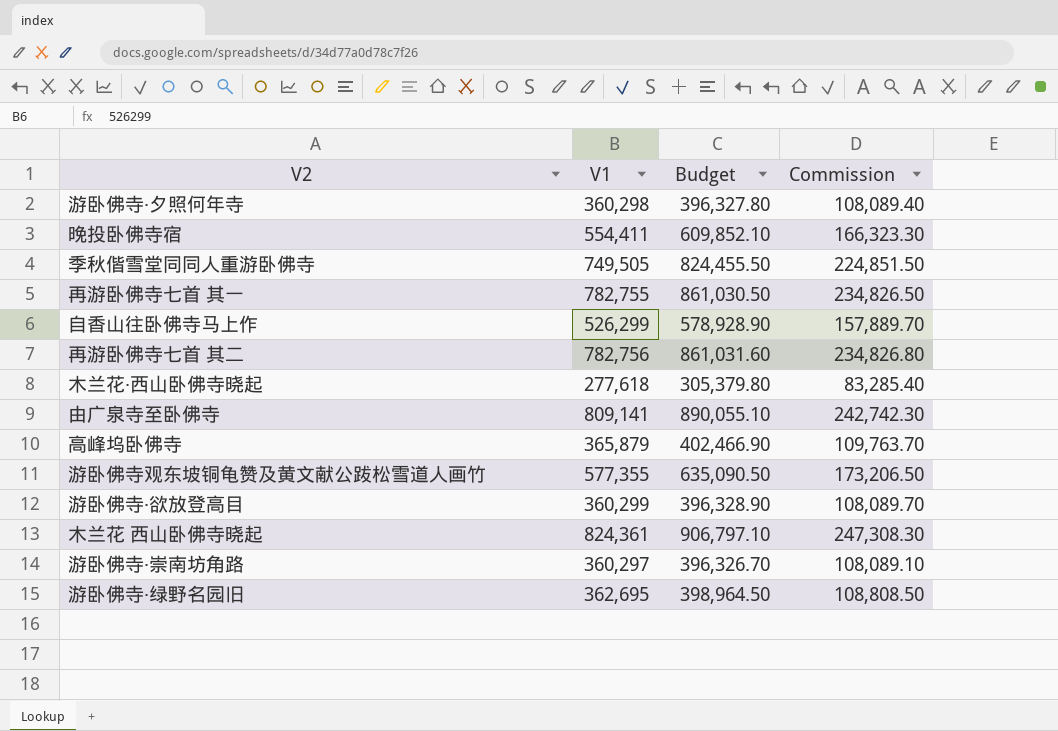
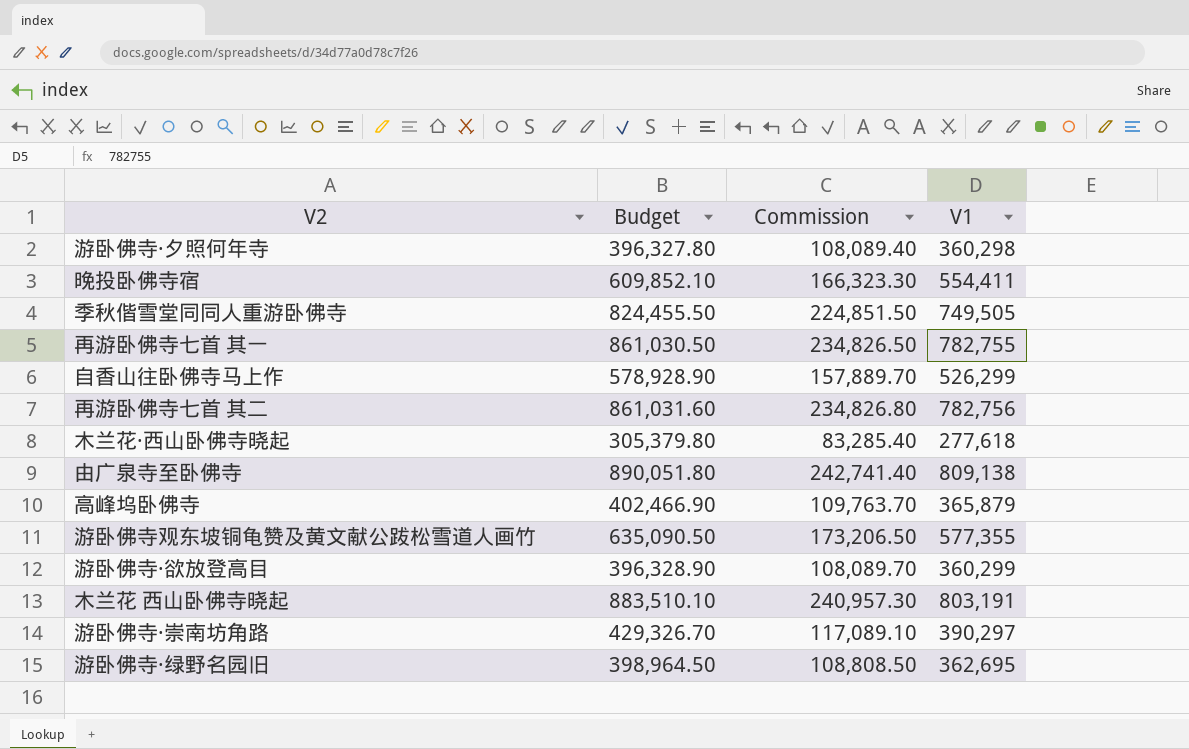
column V1 | position: 2 -> 4
由广泉寺至卧佛寺 | Budget: 890,055.10 -> 890,051.80
由广泉寺至卧佛寺 | Commission: 242,742.30 -> 242,741.40
由广泉寺至卧佛寺 | V1: 809,141 -> 809,138
木兰花 西山卧佛寺晓起 | Budget: 906,797.10 -> 883,510.10
木兰花 西山卧佛寺晓起 | Commission: 247,308.30 -> 240,957.30
木兰花 西山卧佛寺晓起 | V1: 824,361 -> 803,191
游卧佛寺·崇南坊角路 | Budget: 396,326.70 -> 429,326.70
游卧佛寺·崇南坊角路 | Commission: 108,089.10 -> 117,089.10
游卧佛寺·崇南坊角路 | V1: 360,297 -> 390,297

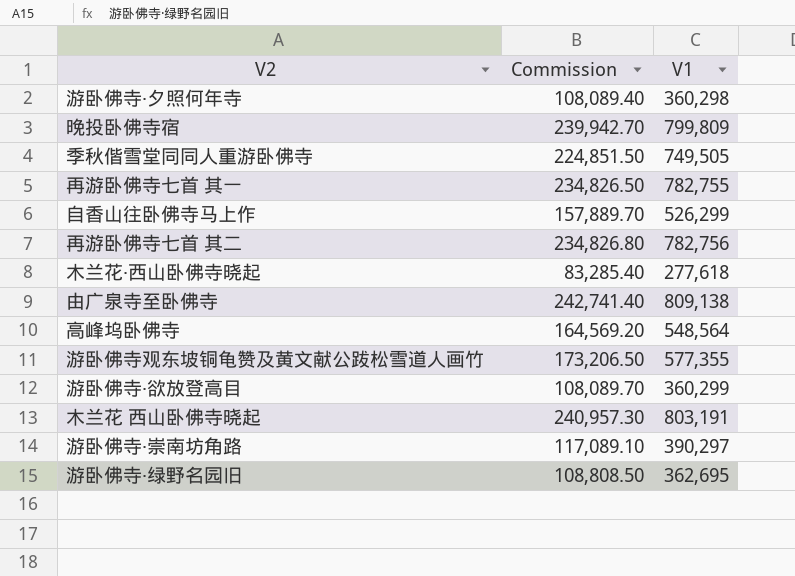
column Budget | formula: [V1] * 1.1 -> none
晚投卧佛寺宿 | Commission: 166,323.30 -> 239,942.70
晚投卧佛寺宿 | V1: 554,411 -> 799,809
高峰坞卧佛寺 | Commission: 109,763.70 -> 164,569.20
高峰坞卧佛寺 | V1: 365,879 -> 548,564

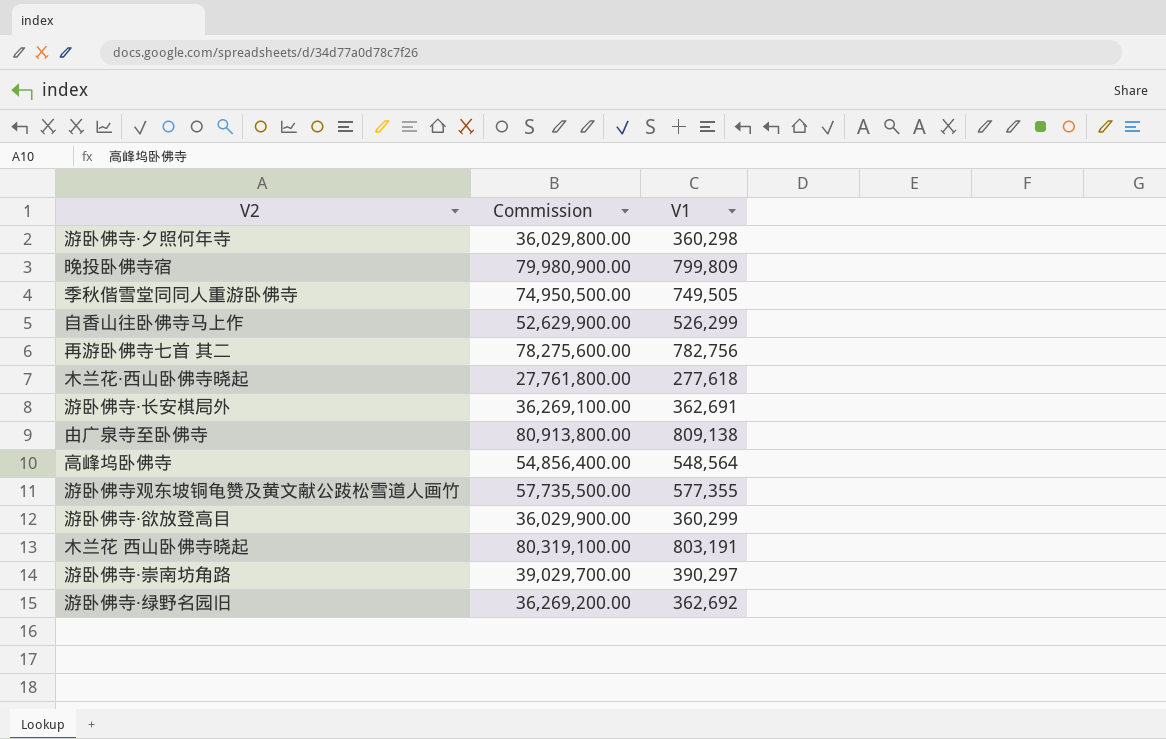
column Commission | formula: [V1] * 0.3 -> [V1] * 100
row 再游卧佛寺七首 其一: 234,826.50 | 782,755 -> none
row 游卧佛寺·长安棋局外: none -> 36,269,100.00 | 362,691
游卧佛寺·绿野名园旧 | V1: 362,695 -> 362,692

